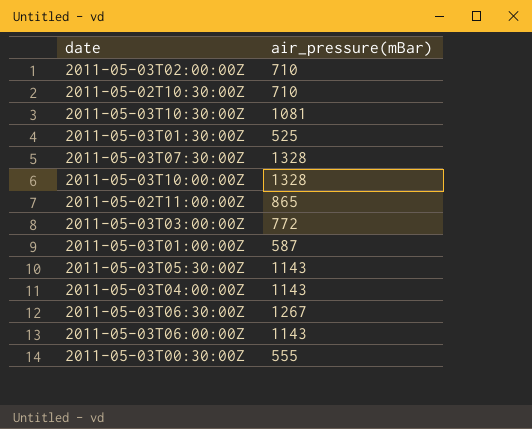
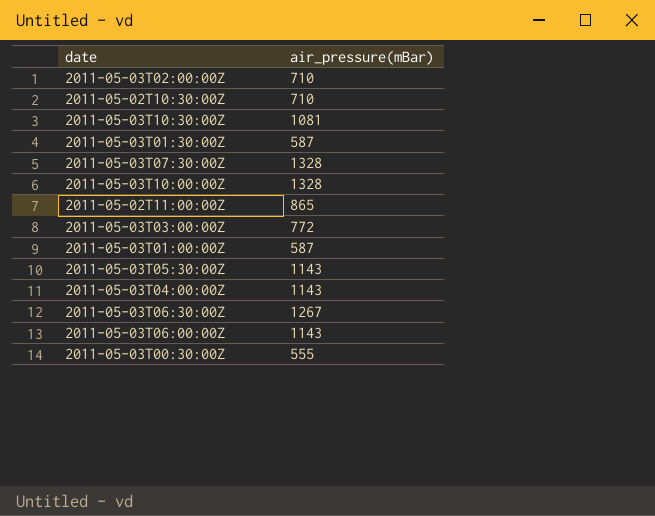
2011-05-03T01:30:00Z | air_pressure(mBar): 525 -> 587

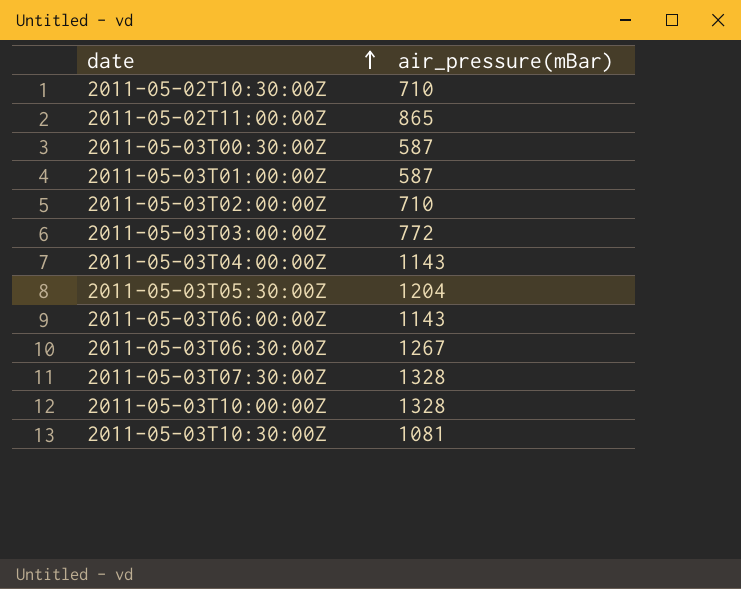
row order: none -> date ascending
row 2011-05-03T01:30:00Z: 587 -> none
2011-05-03T00:30:00Z | air_pressure(mBar): 555 -> 587
2011-05-03T05:30:00Z | air_pressure(mBar): 1143 -> 1204

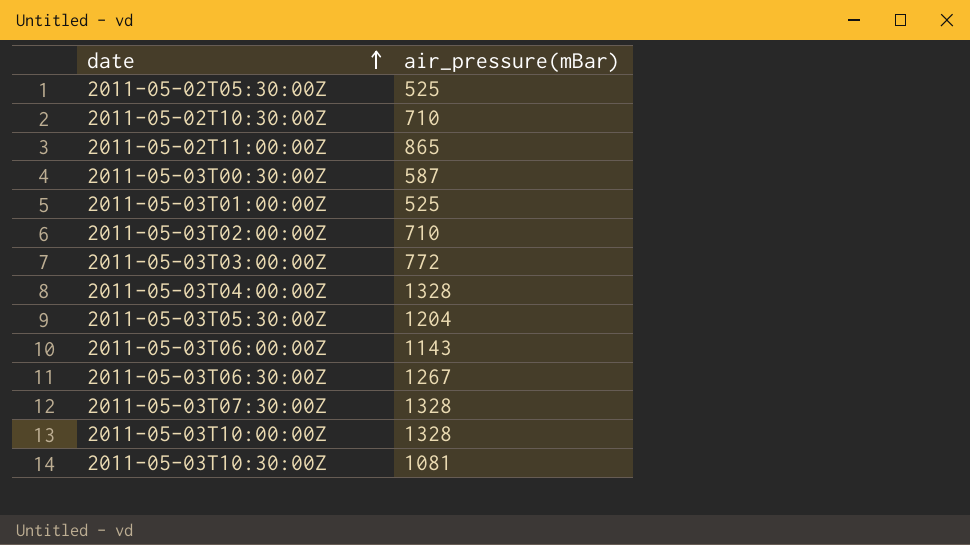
row 2011-05-02T05:30:00Z: none -> 525
2011-05-03T01:00:00Z | air_pressure(mBar): 587 -> 525
2011-05-03T04:00:00Z | air_pressure(mBar): 1143 -> 1328

